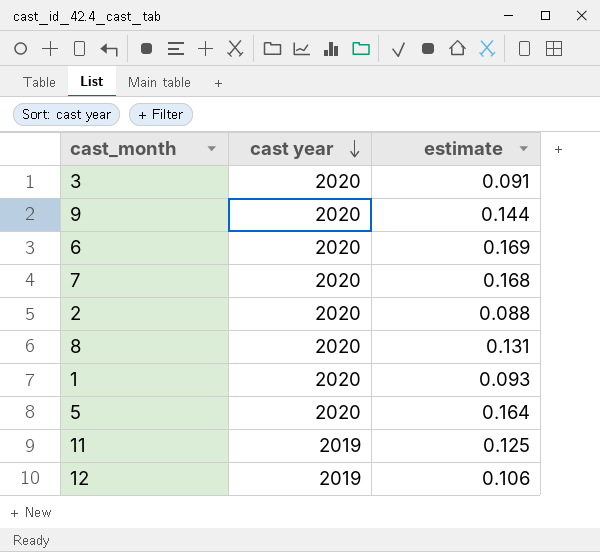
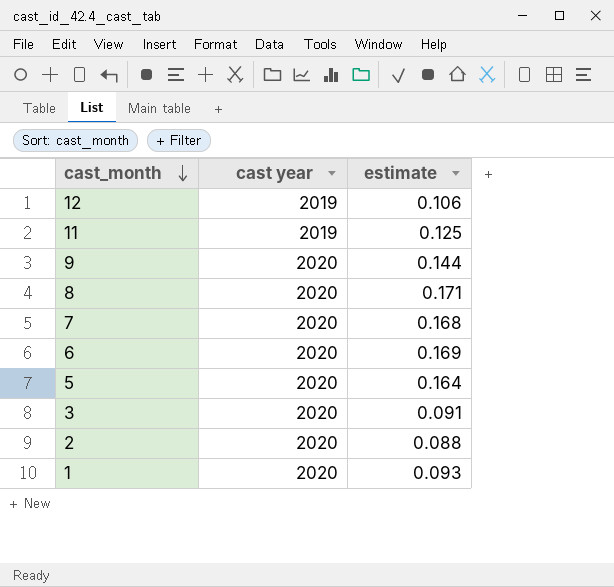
row order: cast year descending -> cast_month descending
8 | estimate: 0.131 -> 0.171

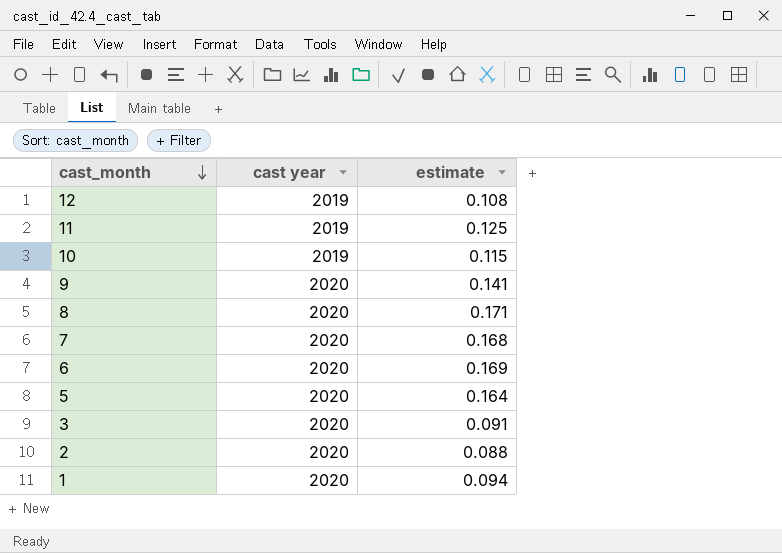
12 | estimate: 0.106 -> 0.108
row 10: none -> 2019 | 0.115
9 | estimate: 0.144 -> 0.141
1 | estimate: 0.093 -> 0.094

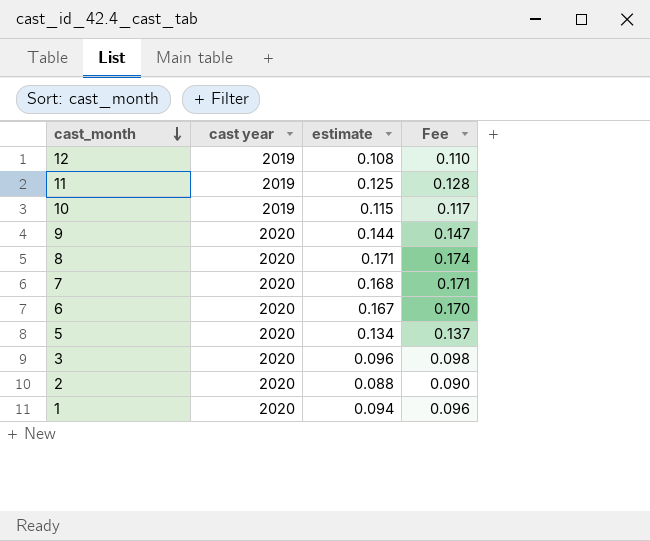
column Fee | formula: none -> [estimate] * 1.02
9 | estimate: 0.141 -> 0.144
6 | estimate: 0.169 -> 0.167
5 | estimate: 0.164 -> 0.134
3 | estimate: 0.091 -> 0.096

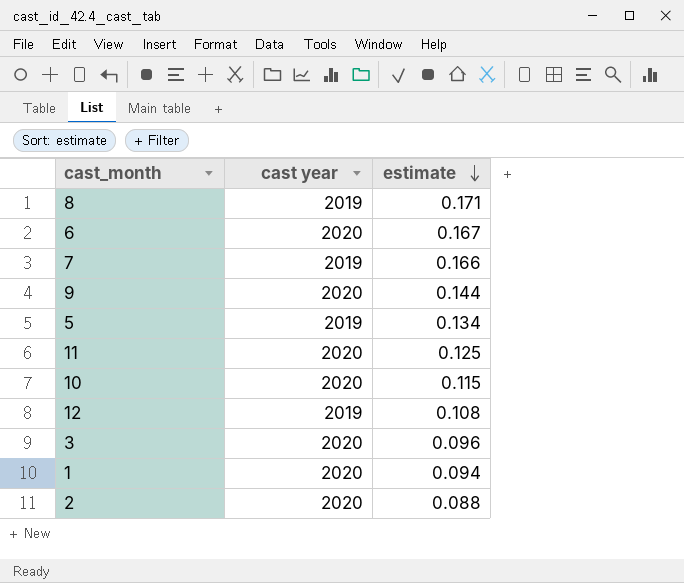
row order: cast_month descending -> estimate descending
column Fee | formula: [estimate] * 1.02 -> none
8 | cast year: 2020 -> 2019
7 | cast year: 2020 -> 2019
7 | estimate: 0.168 -> 0.166
5 | cast year: 2020 -> 2019
11 | cast year: 2019 -> 2020
10 | cast year: 2019 -> 2020

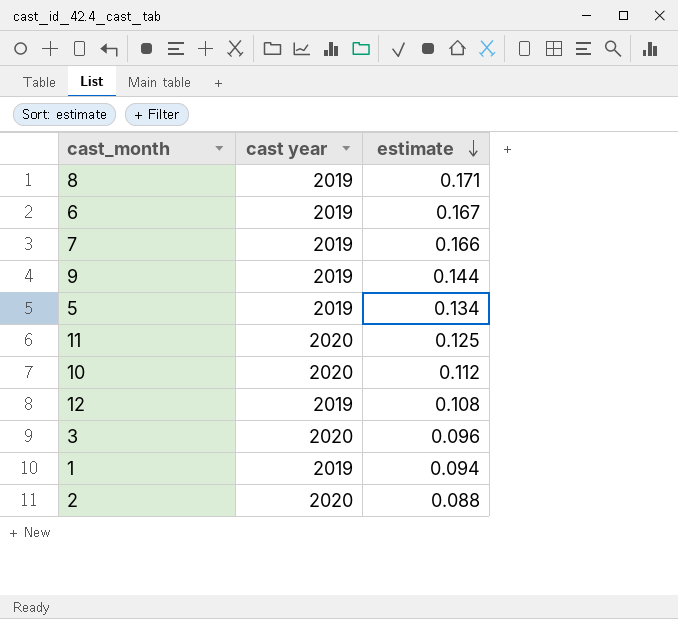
6 | cast year: 2020 -> 2019
9 | cast year: 2020 -> 2019
10 | estimate: 0.115 -> 0.112
1 | cast year: 2020 -> 2019

